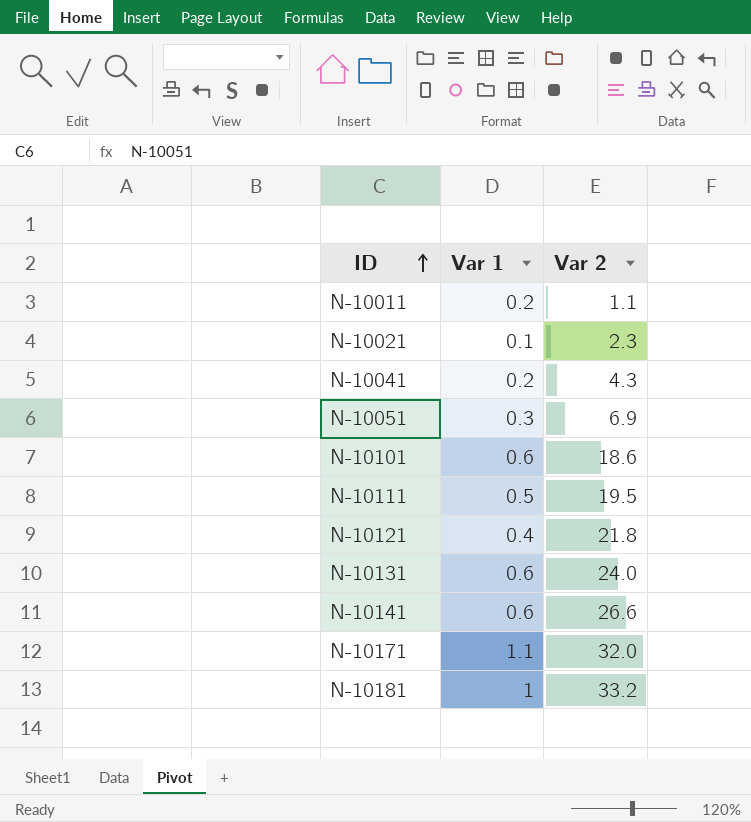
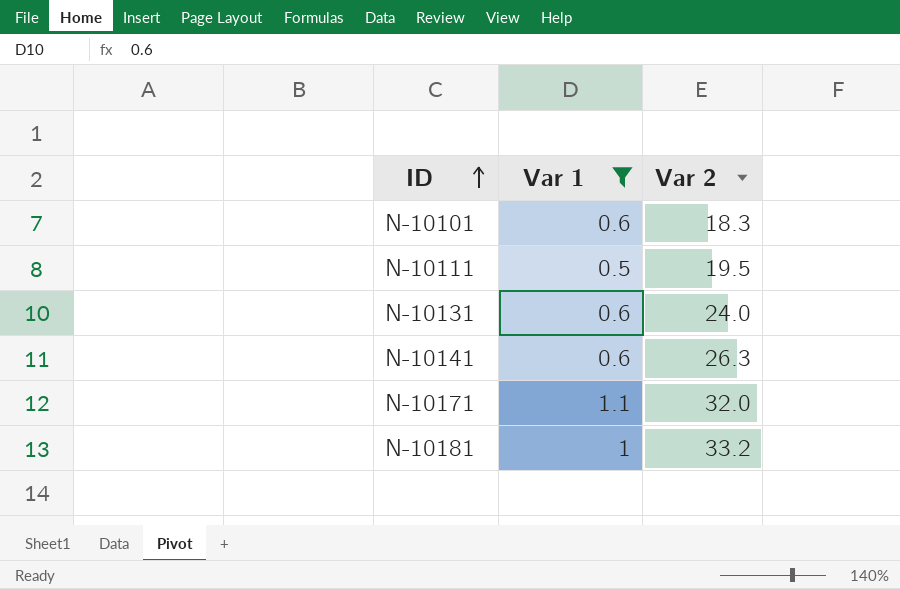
filter: none -> Var 1 >= 0.5
N-10101 | Var 2: 18.6 -> 18.3
N-10141 | Var 2: 26.6 -> 26.3

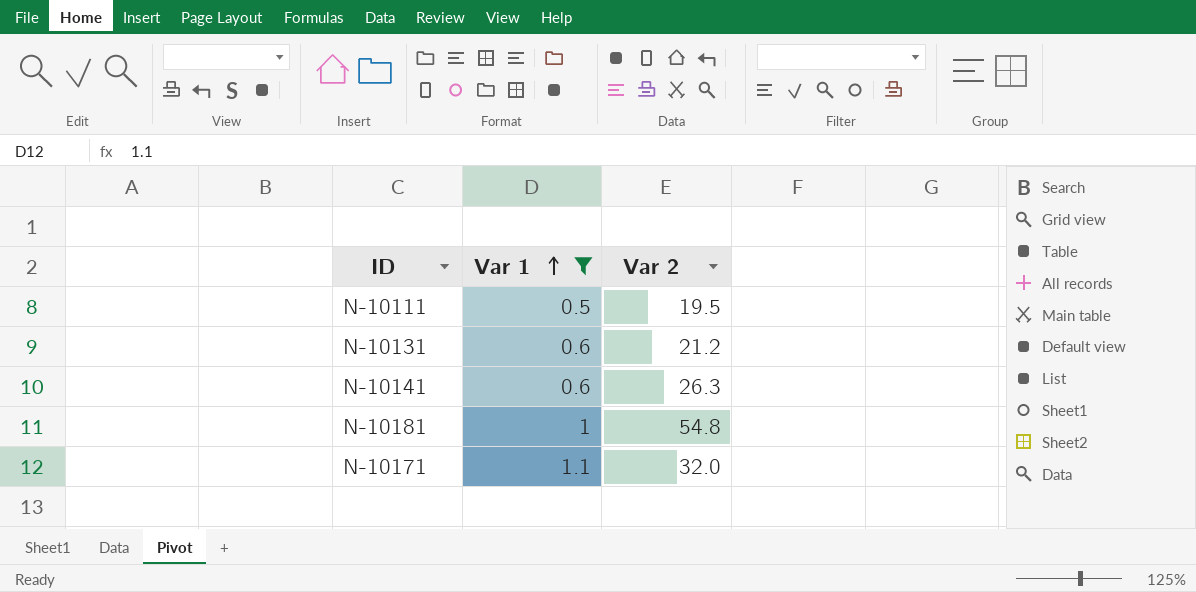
row order: ID ascending -> Var 1 ascending
row N-10101: 0.6 | 18.3 -> none
N-10131 | Var 2: 24.0 -> 21.2
N-10181 | Var 2: 33.2 -> 54.8

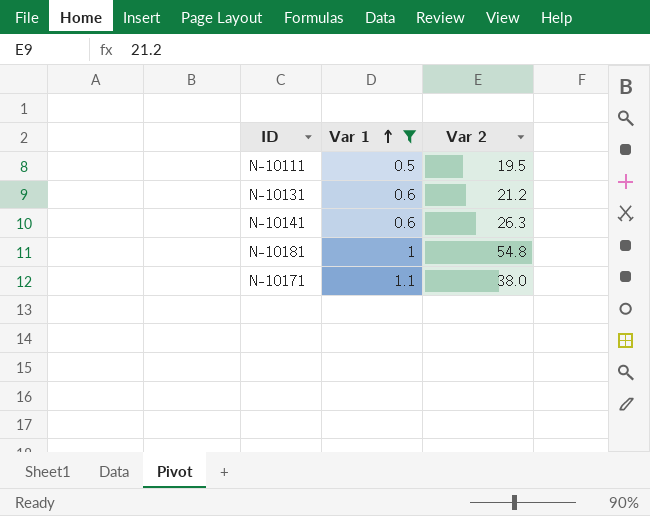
N-10171 | Var 2: 32.0 -> 38.0

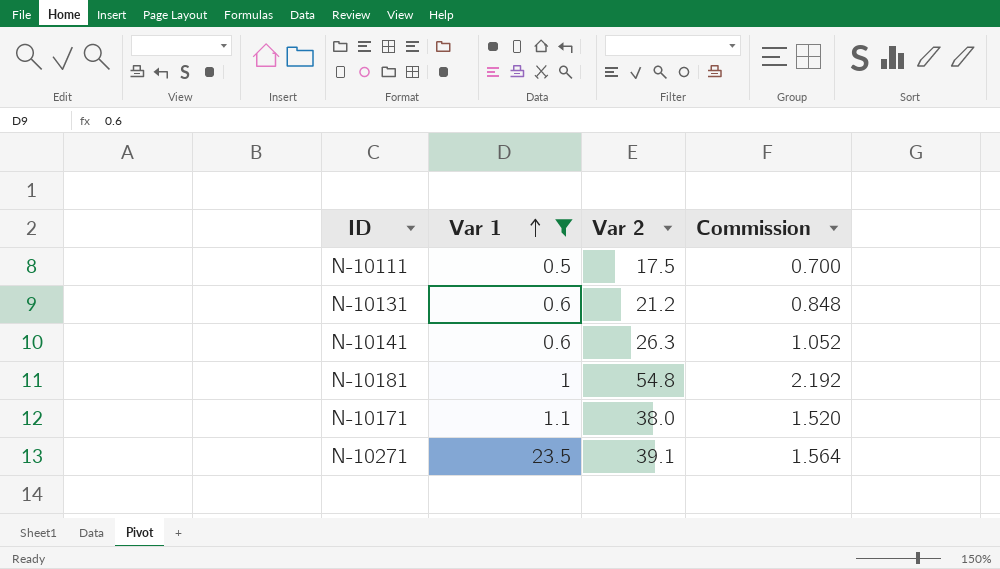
column Commission | formula: none -> [Var 2] * 0.04
N-10111 | Var 2: 19.5 -> 17.5
row N-10271: none -> 23.5 | 39.1 | 1.564

